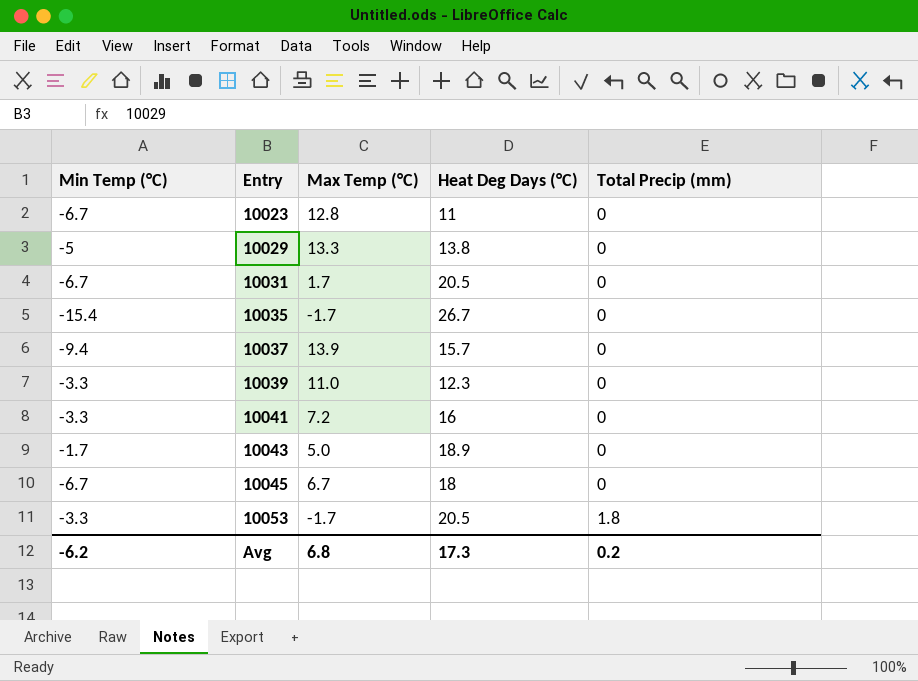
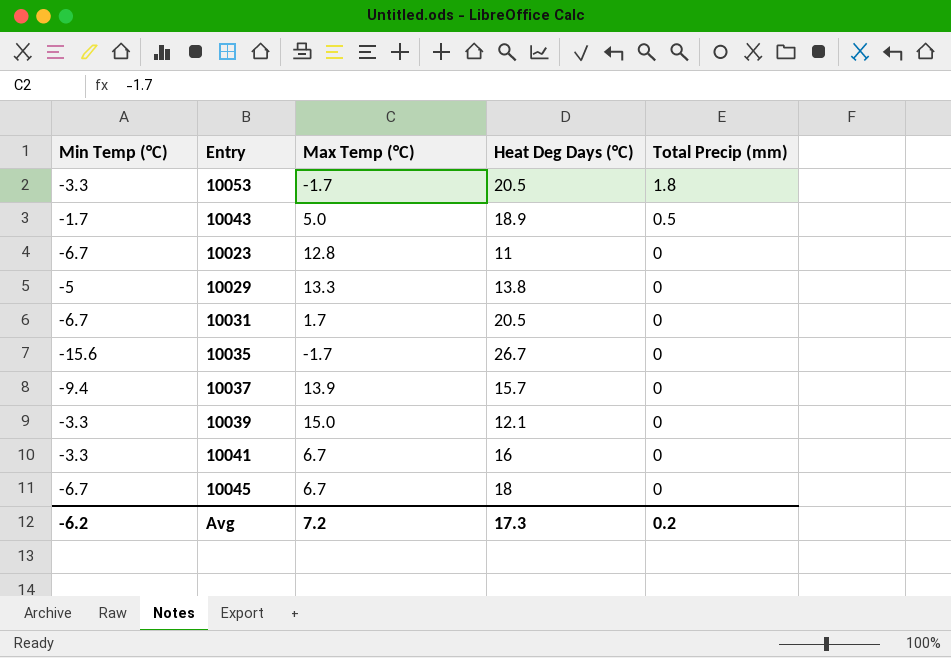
row order: Entry ascending -> Total Precip (mm) descending
10043 | Total Precip (mm): 0 -> 0.5
10035 | Min Temp (°C): -15.4 -> -15.6
10039 | Max Temp (°C): 11.0 -> 15.0
10039 | Heat Deg Days (°C): 12.3 -> 12.1
10041 | Max Temp (°C): 7.2 -> 6.7
Avg | Max Temp (°C): 6.8 -> 7.2

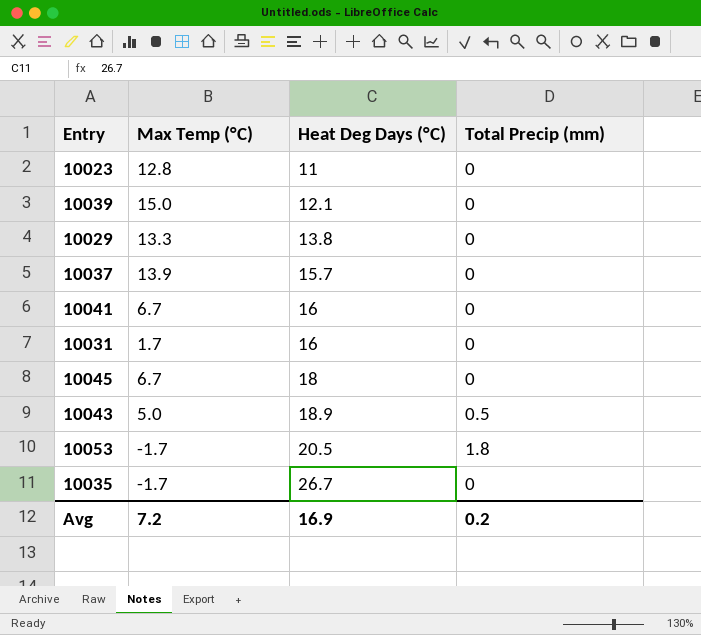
row order: Total Precip (mm) descending -> Heat Deg Days (°C) ascending
column Min Temp (°C) | position: 1 -> none
10031 | Heat Deg Days (°C): 20.5 -> 16
Avg | Heat Deg Days (°C): 17.3 -> 16.9

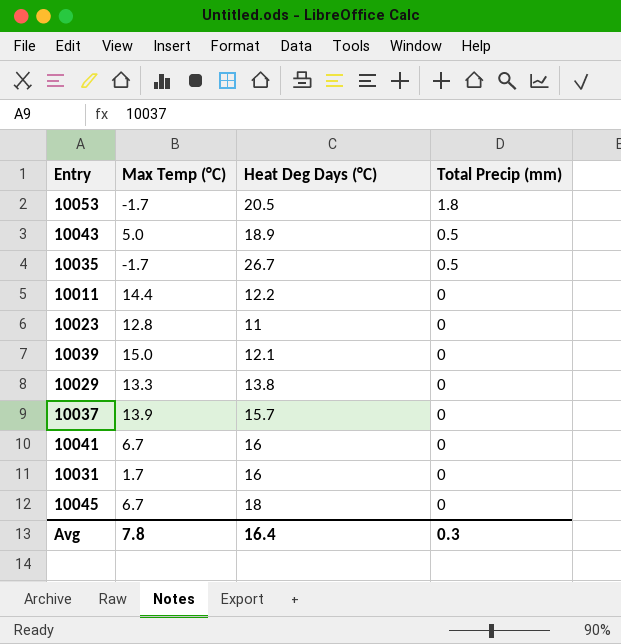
row order: Heat Deg Days (°C) ascending -> Total Precip (mm) descending
10035 | Total Precip (mm): 0 -> 0.5
row 10011: none -> 14.4 | 12.2 | 0
Avg | Max Temp (°C): 7.2 -> 7.8
Avg | Heat Deg Days (°C): 16.9 -> 16.4
Avg | Total Precip (mm): 0.2 -> 0.3

